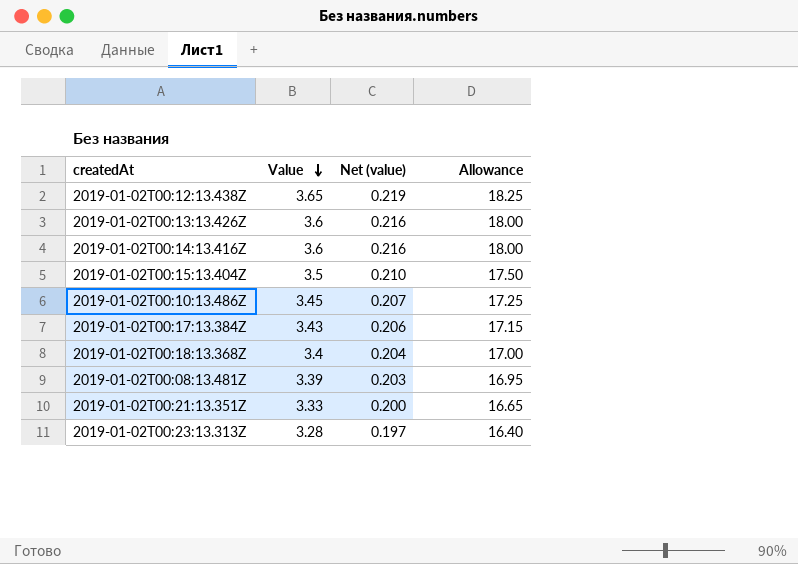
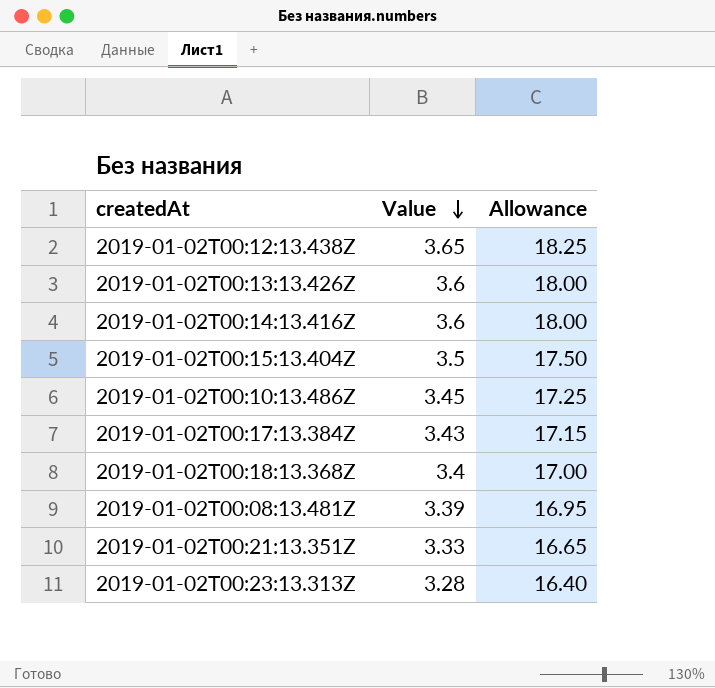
column Net (value) | formula: [Value] * 0.06 -> none

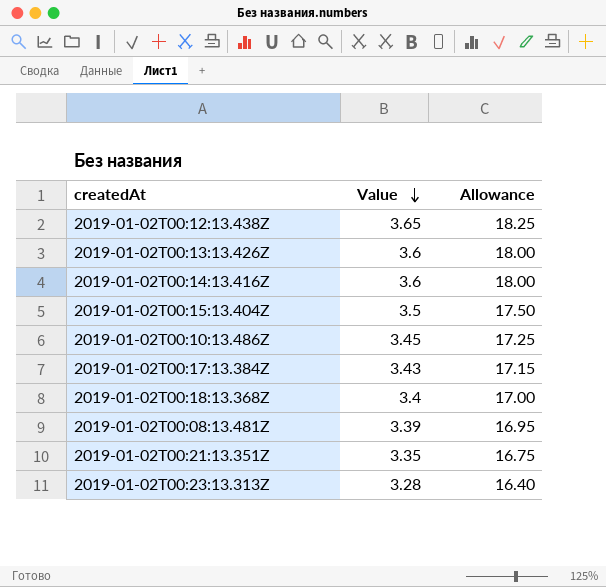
2019-01-02T00:21:13.351Z | Value: 3.33 -> 3.35
2019-01-02T00:21:13.351Z | Allowance: 16.65 -> 16.75

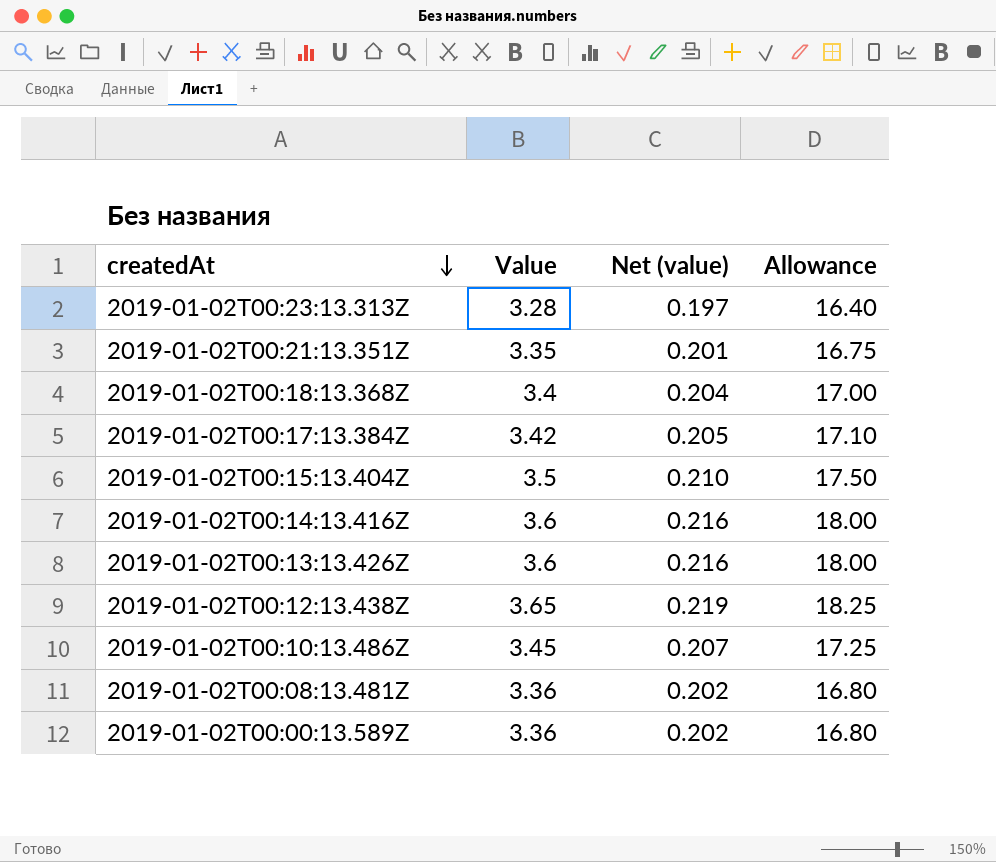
row order: Value descending -> createdAt descending
column Net (value) | formula: none -> [Value] * 0.06
2019-01-02T00:17:13.384Z | Value: 3.43 -> 3.42
2019-01-02T00:17:13.384Z | Allowance: 17.15 -> 17.10
2019-01-02T00:08:13.481Z | Value: 3.39 -> 3.36
2019-01-02T00:08:13.481Z | Allowance: 16.95 -> 16.80
row 2019-01-02T00:00:13.589Z: none -> 3.36 | 0.202 | 16.80

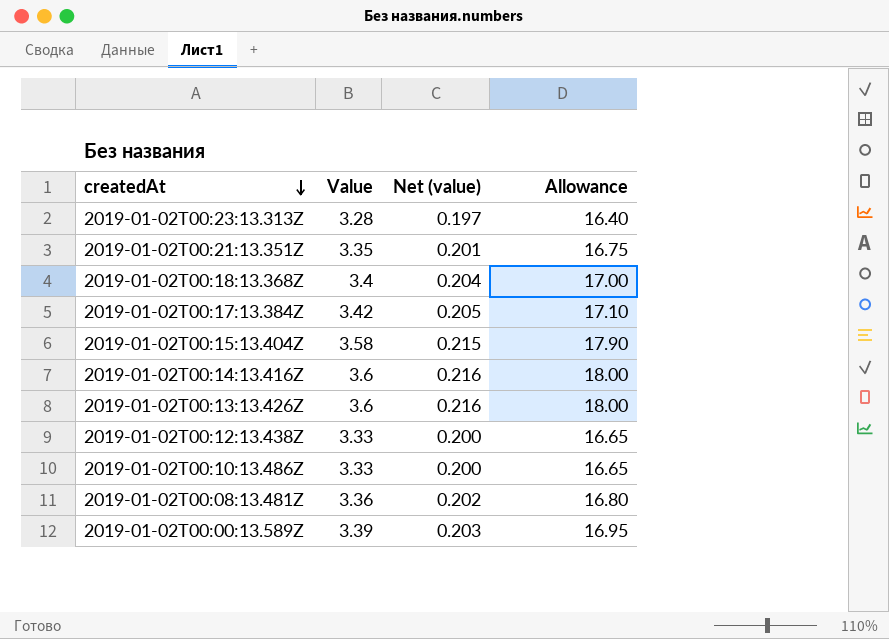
2019-01-02T00:15:13.404Z | Value: 3.5 -> 3.58
2019-01-02T00:15:13.404Z | Net (value): 0.210 -> 0.215
2019-01-02T00:15:13.404Z | Allowance: 17.50 -> 17.90
2019-01-02T00:12:13.438Z | Value: 3.65 -> 3.33
2019-01-02T00:12:13.438Z | Net (value): 0.219 -> 0.200
2019-01-02T00:12:13.438Z | Allowance: 18.25 -> 16.65
2019-01-02T00:10:13.486Z | Value: 3.45 -> 3.33
2019-01-02T00:10:13.486Z | Net (value): 0.207 -> 0.200
2019-01-02T00:10:13.486Z | Allowance: 17.25 -> 16.65
2019-01-02T00:00:13.589Z | Value: 3.36 -> 3.39
2019-01-02T00:00:13.589Z | Net (value): 0.202 -> 0.203
2019-01-02T00:00:13.589Z | Allowance: 16.80 -> 16.95

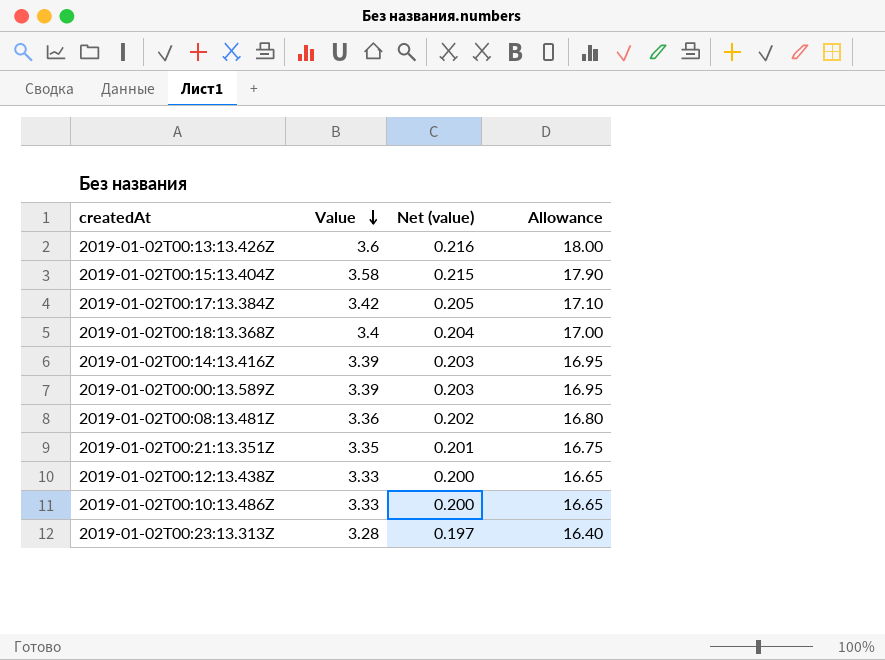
row order: createdAt descending -> Value descending
2019-01-02T00:14:13.416Z | Value: 3.6 -> 3.39
2019-01-02T00:14:13.416Z | Net (value): 0.216 -> 0.203
2019-01-02T00:14:13.416Z | Allowance: 18.00 -> 16.95

